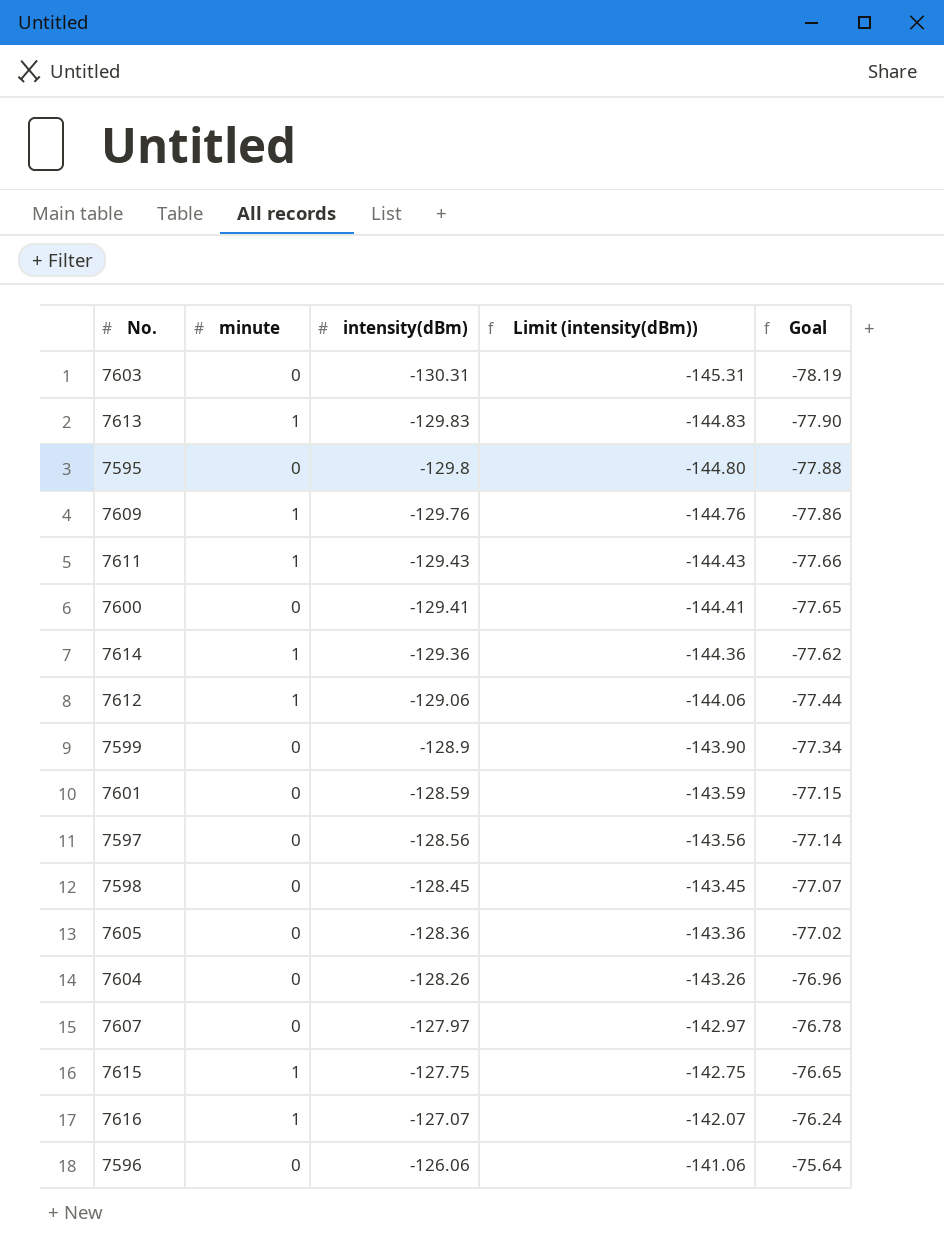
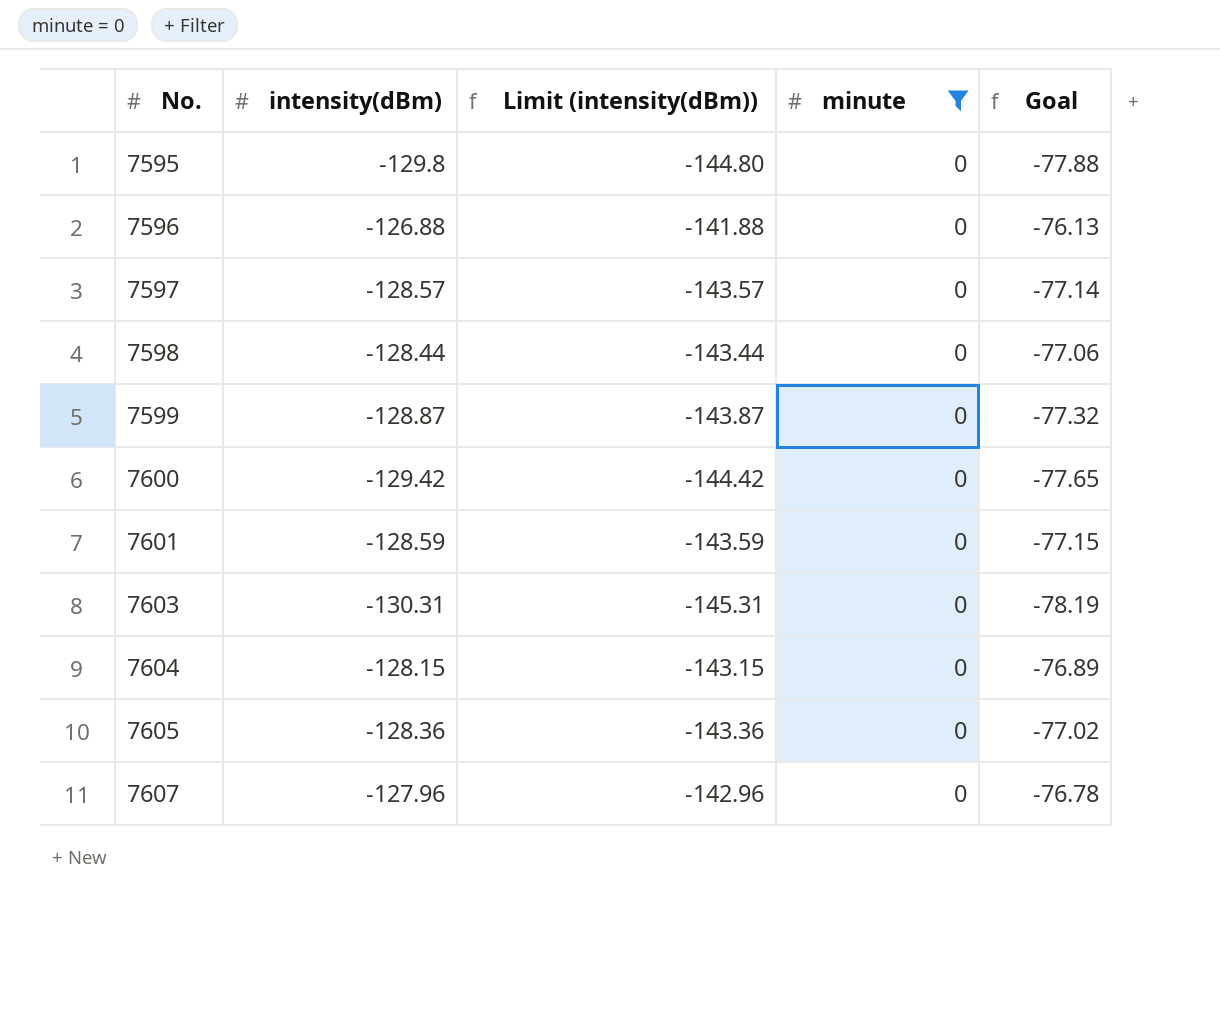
filter: none -> minute = 0
row order: intensity(dBm) ascending -> No. ascending
column minute | position: 2 -> 4
7596 | intensity(dBm): -126.06 -> -126.88
7596 | Limit (intensity(dBm)): -141.06 -> -141.88
7596 | Goal: -75.64 -> -76.13
7597 | intensity(dBm): -128.56 -> -128.57
7597 | Limit (intensity(dBm)): -143.56 -> -143.57
7598 | intensity(dBm): -128.45 -> -128.44
7598 | Limit (intensity(dBm)): -143.45 -> -143.44
7598 | Goal: -77.07 -> -77.06
7599 | intensity(dBm): -128.9 -> -128.87
7599 | Limit (intensity(dBm)): -143.90 -> -143.87
7599 | Goal: -77.34 -> -77.32
7600 | intensity(dBm): -129.41 -> -129.42
7600 | Limit (intensity(dBm)): -144.41 -> -144.42
7604 | intensity(dBm): -128.26 -> -128.15
7604 | Limit (intensity(dBm)): -143.26 -> -143.15
7604 | Goal: -76.96 -> -76.89
7607 | intensity(dBm): -127.97 -> -127.96
7607 | Limit (intensity(dBm)): -142.97 -> -142.96

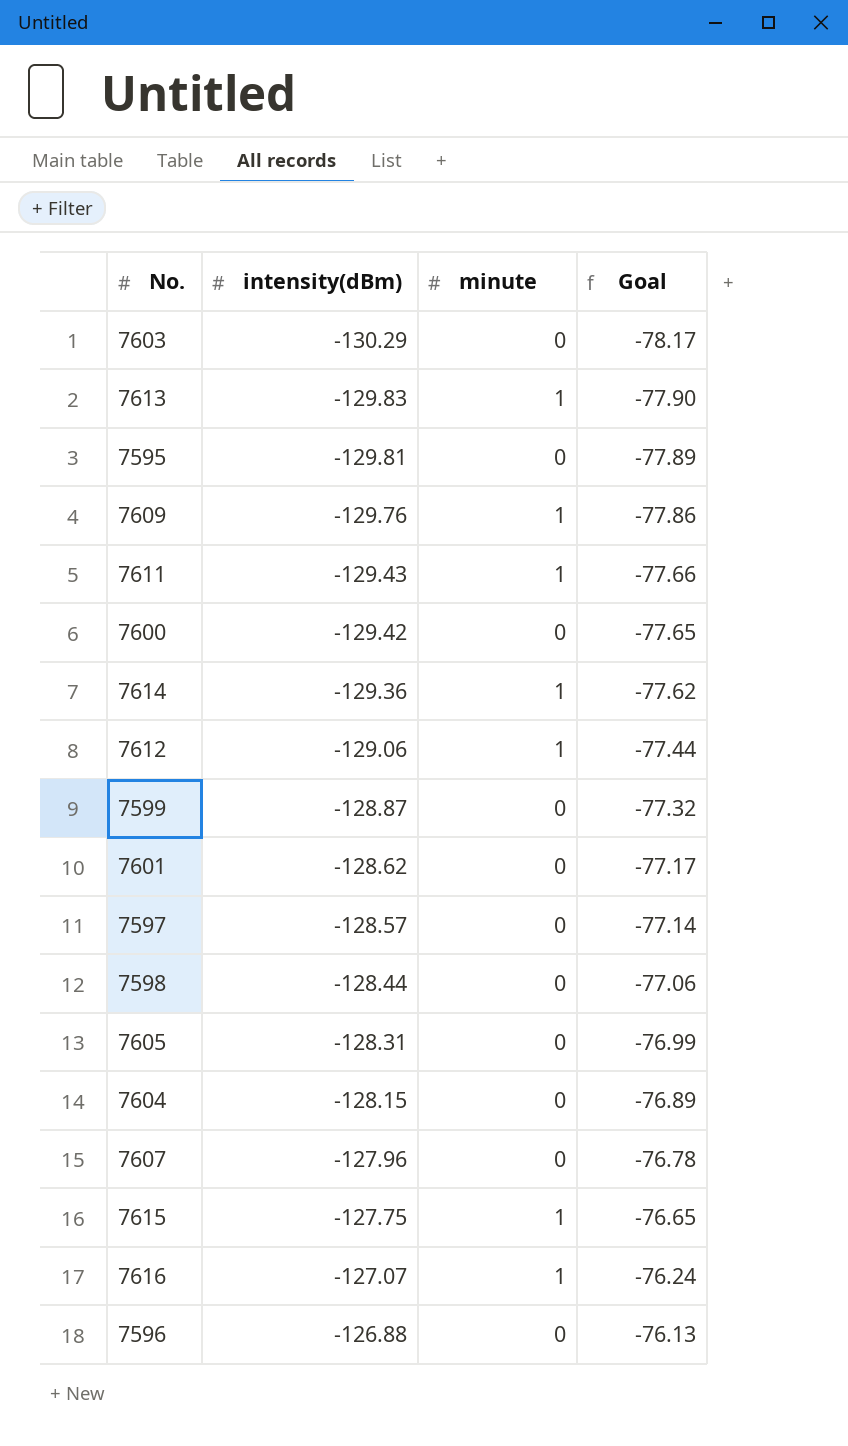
filter: minute = 0 -> none
row order: No. ascending -> intensity(dBm) ascending
column Limit (intensity(dBm)) | formula: [intensity(dBm)] - 15 -> none
7603 | intensity(dBm): -130.31 -> -130.29
7603 | Goal: -78.19 -> -78.17
7595 | intensity(dBm): -129.8 -> -129.81
7595 | Goal: -77.88 -> -77.89
7601 | intensity(dBm): -128.59 -> -128.62
7601 | Goal: -77.15 -> -77.17
7605 | intensity(dBm): -128.36 -> -128.31
7605 | Goal: -77.02 -> -76.99

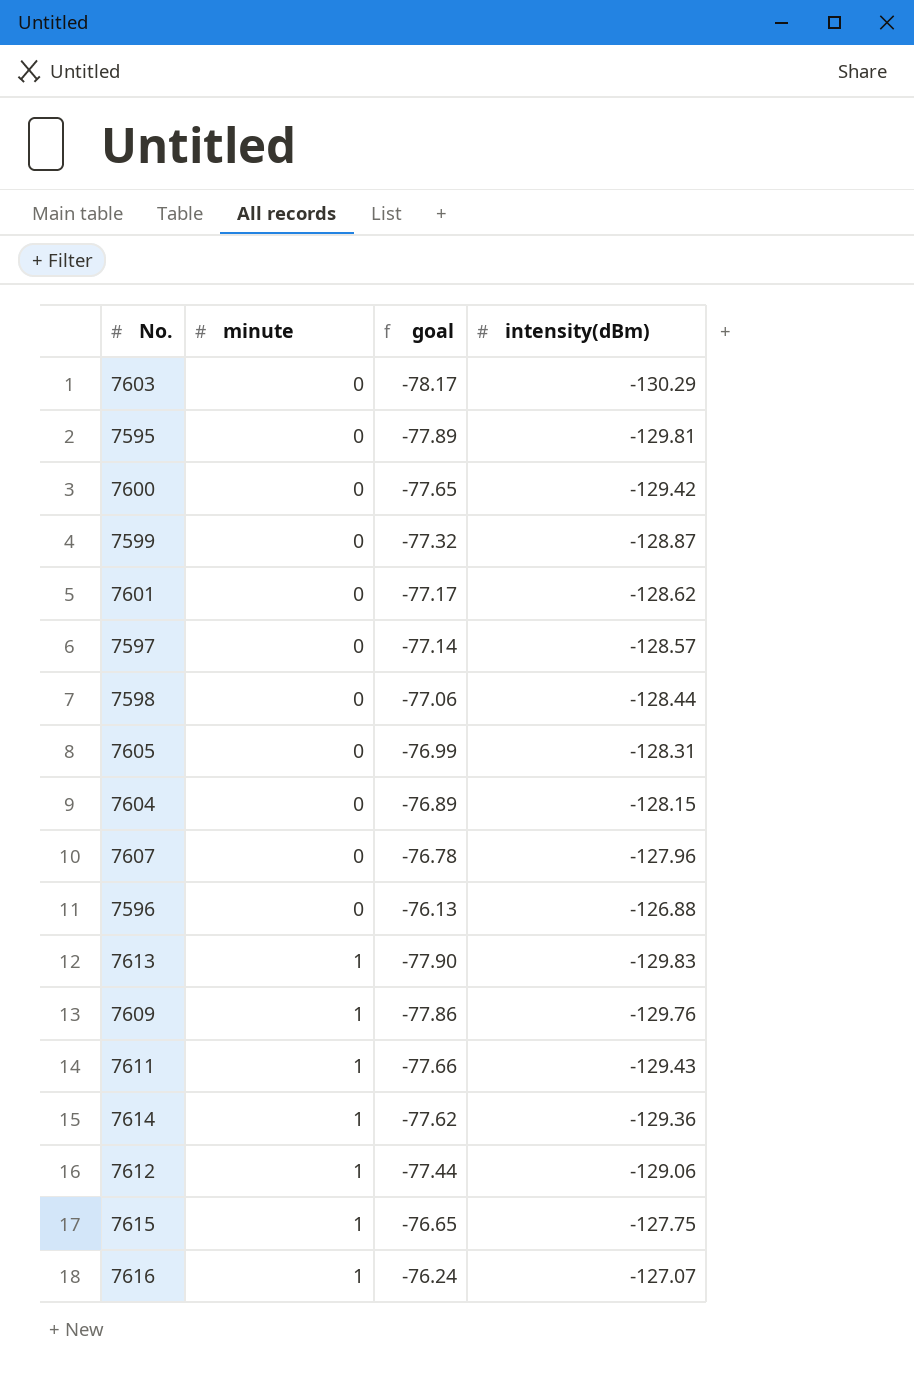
row order: intensity(dBm) ascending -> minute ascending
column name: Goal -> goal
column intensity(dBm) | position: 2 -> 4

